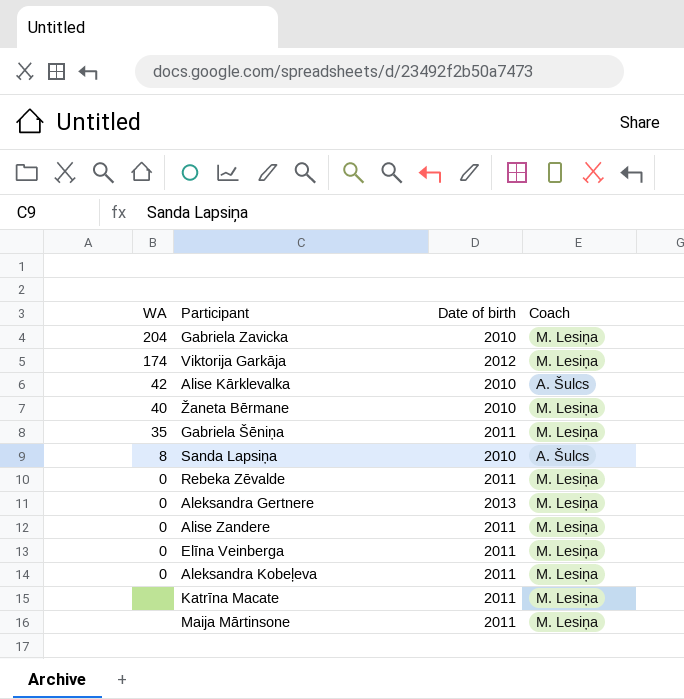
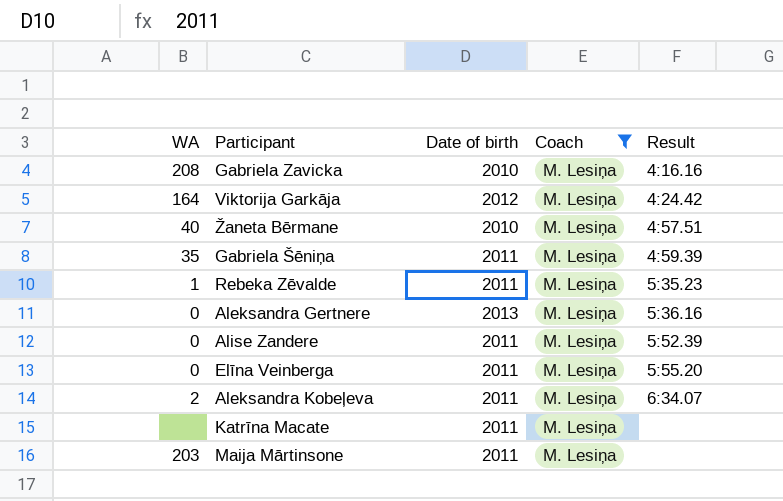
filter: none -> Coach = M. Lesiņa
column Result | position: none -> 5
Gabriela Zavicka | WA: 204 -> 208
Viktorija Garkāja | WA: 174 -> 164
Rebeka Zēvalde | WA: 0 -> 1
Aleksandra Kobeļeva | WA: 0 -> 2
Maija Mārtinsone | WA: none -> 203

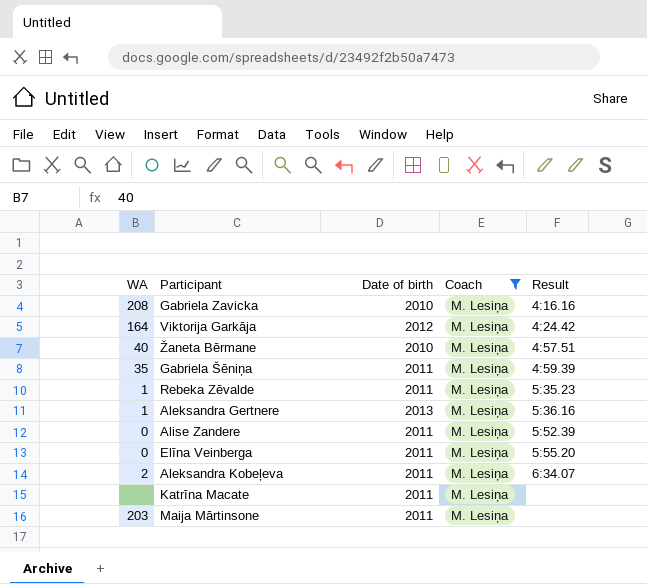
Aleksandra Gertnere | WA: 0 -> 1

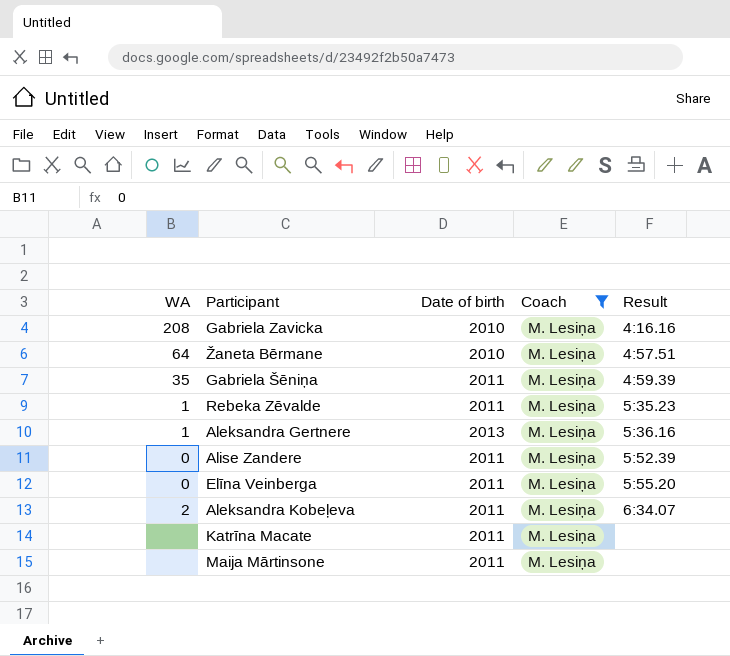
row Viktorija Garkāja: 164 | 2012 | M. Lesiņa | 4:24.42 -> none
Žaneta Bērmane | WA: 40 -> 64
Maija Mārtinsone | WA: 203 -> none

